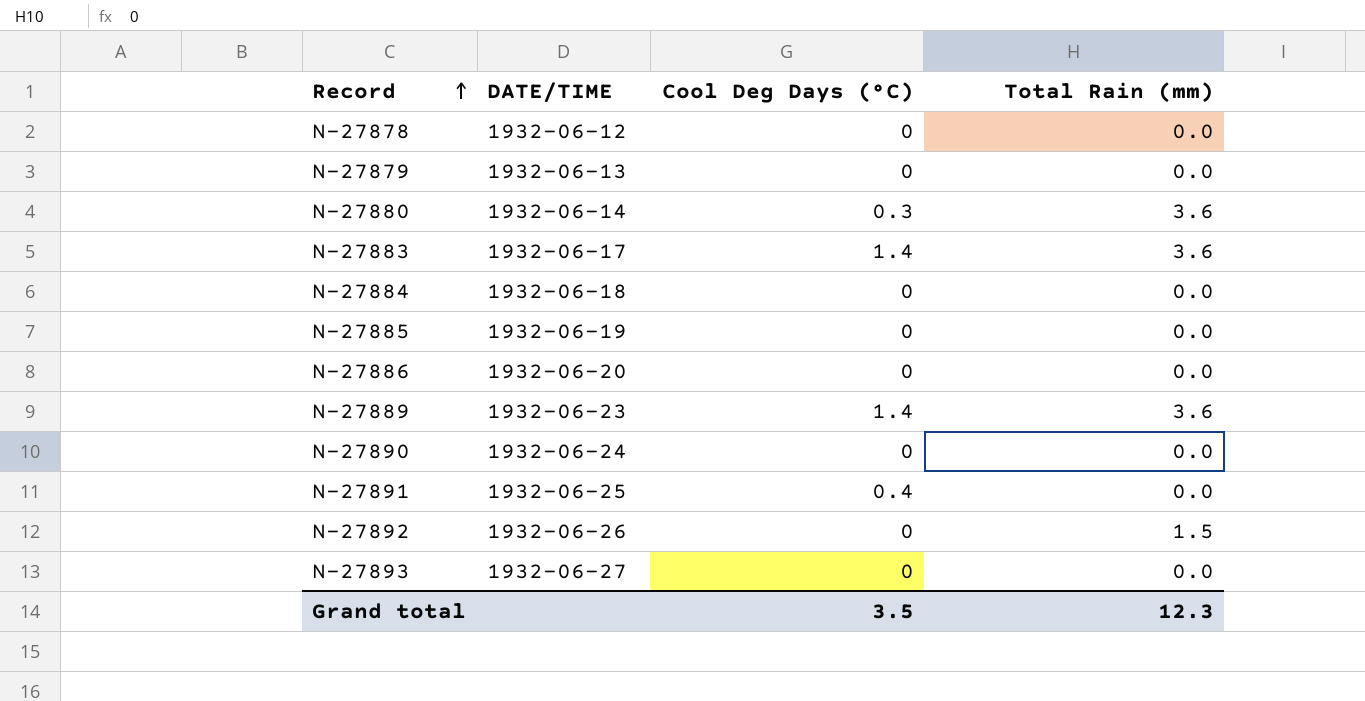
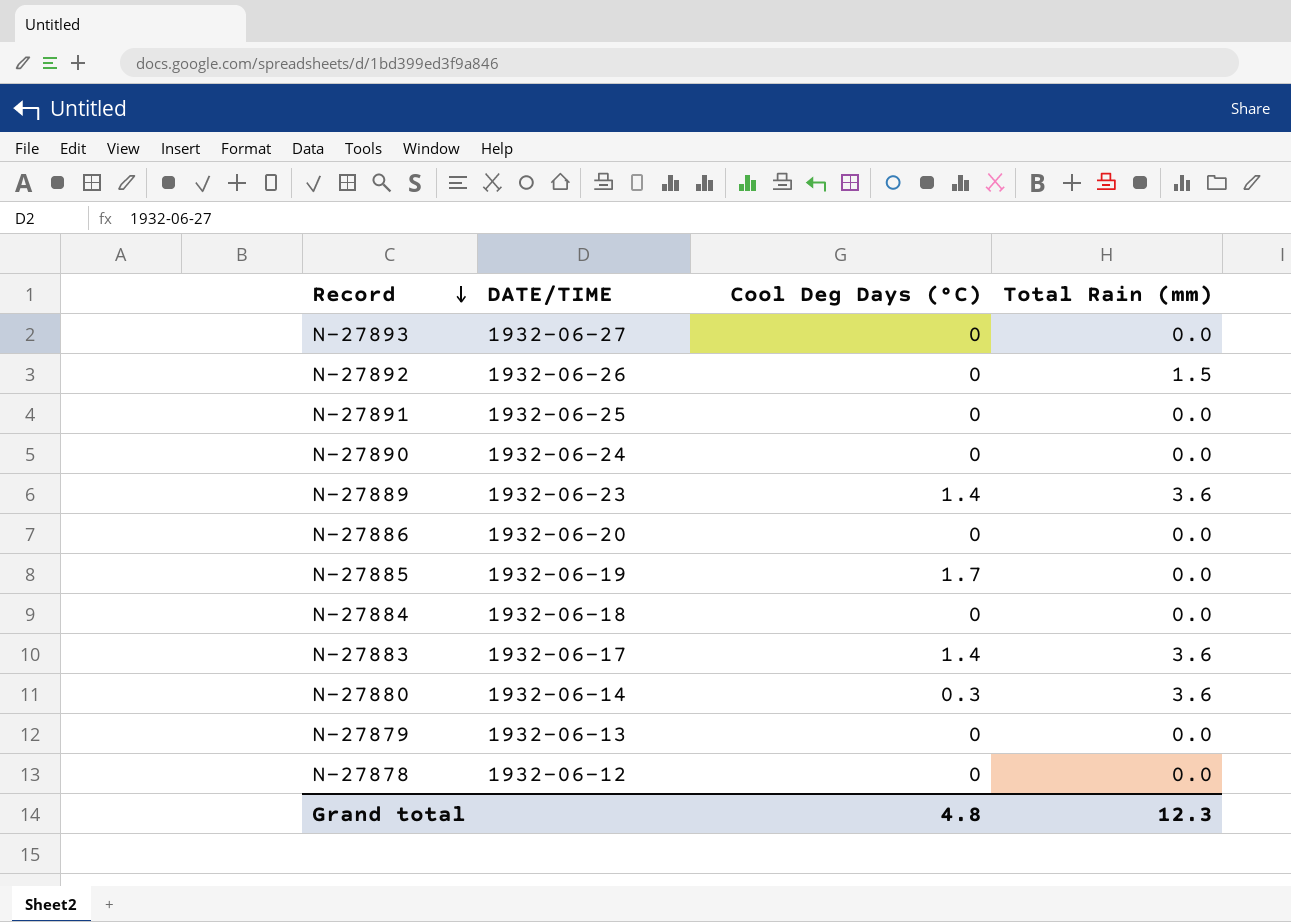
row order: Record ascending -> Record descending
N-27891 | Cool Deg Days (°C): 0.4 -> 0
N-27885 | Cool Deg Days (°C): 0 -> 1.7
Grand total | Cool Deg Days (°C): 3.5 -> 4.8

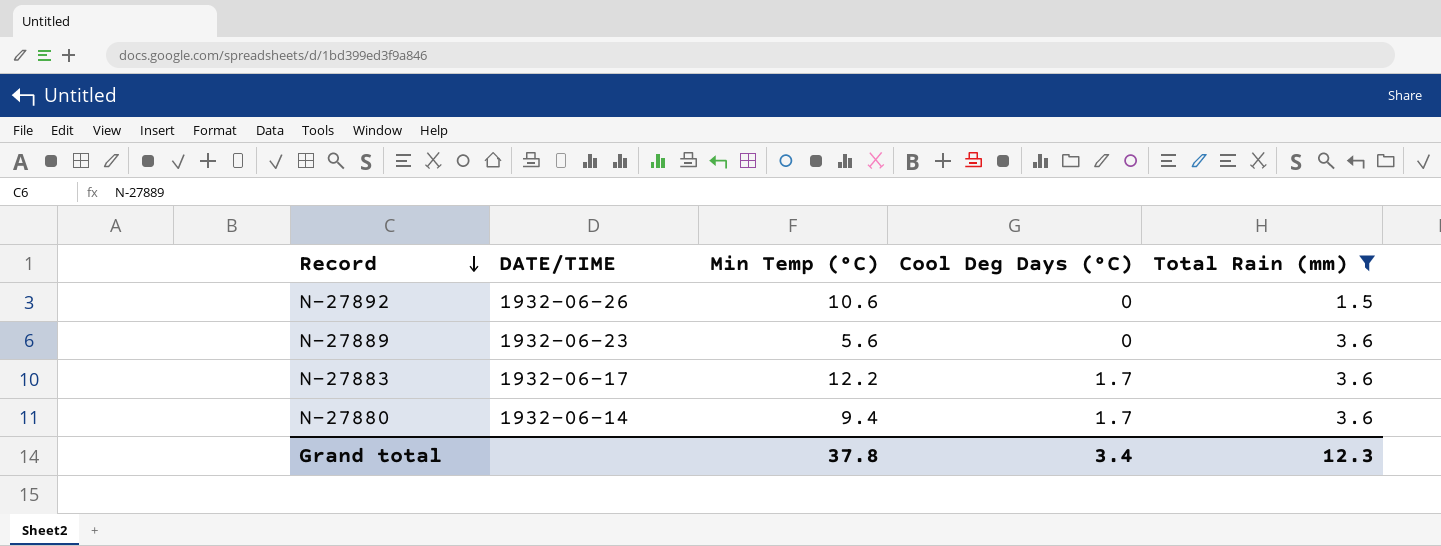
filter: none -> Total Rain (mm) != 0.0
column Min Temp (°C) | position: none -> 3
N-27889 | Cool Deg Days (°C): 1.4 -> 0
N-27883 | Cool Deg Days (°C): 1.4 -> 1.7
N-27880 | Cool Deg Days (°C): 0.3 -> 1.7
Grand total | Cool Deg Days (°C): 4.8 -> 3.4

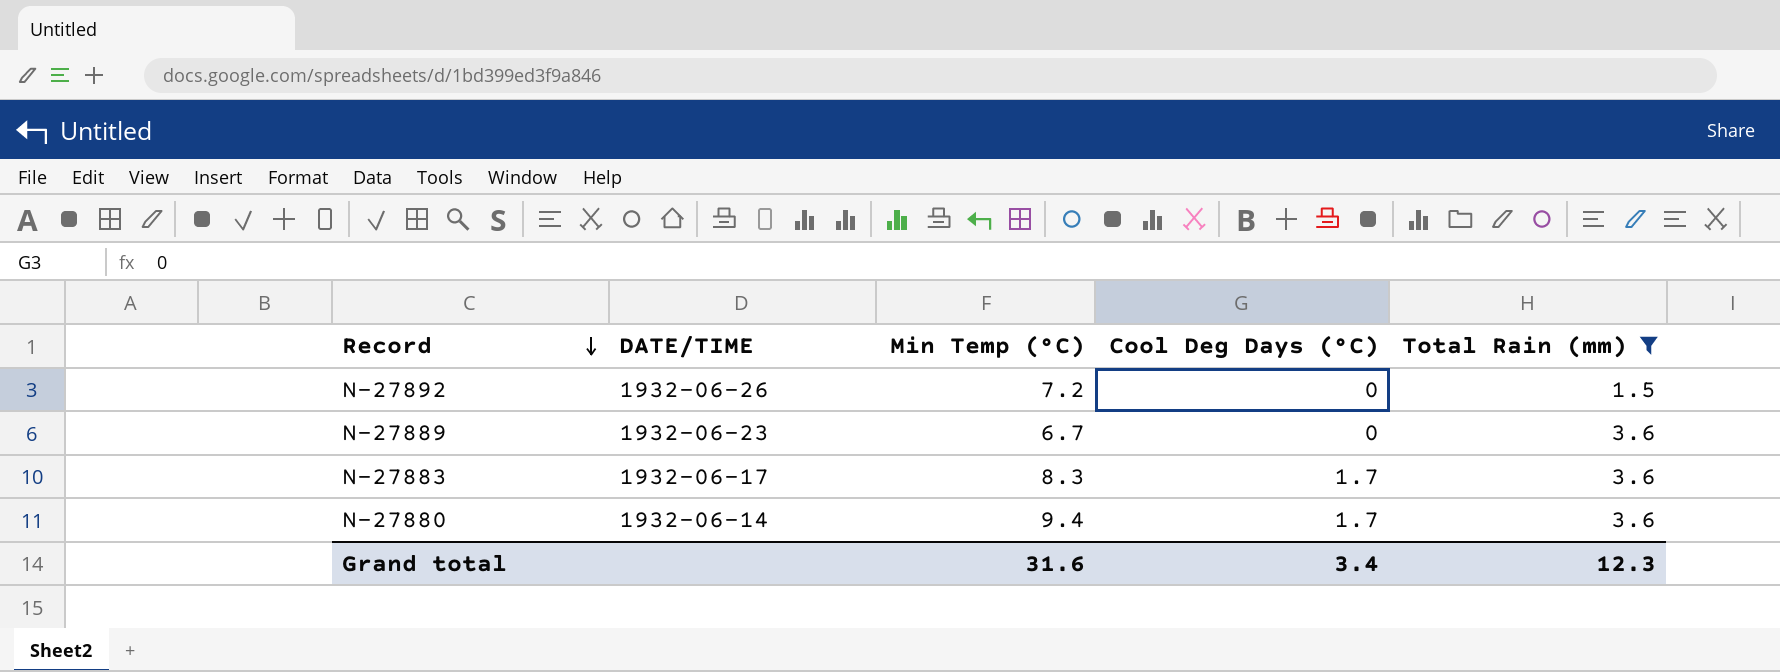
N-27892 | Min Temp (°C): 10.6 -> 7.2
N-27889 | Min Temp (°C): 5.6 -> 6.7
N-27883 | Min Temp (°C): 12.2 -> 8.3
Grand total | Min Temp (°C): 37.8 -> 31.6

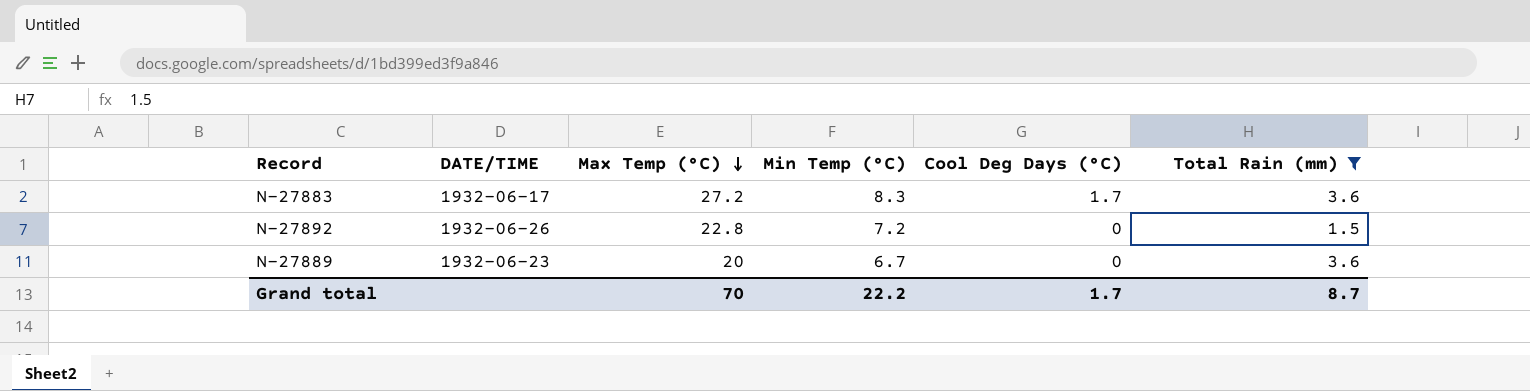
row order: Record descending -> Max Temp (°C) descending
column Max Temp (°C) | position: none -> 3
row N-27880: 1932-06-14 | 9.4 | 1.7 | 3.6 -> none
Grand total | Min Temp (°C): 31.6 -> 22.2
Grand total | Cool Deg Days (°C): 3.4 -> 1.7
Grand total | Total Rain (mm): 12.3 -> 8.7

